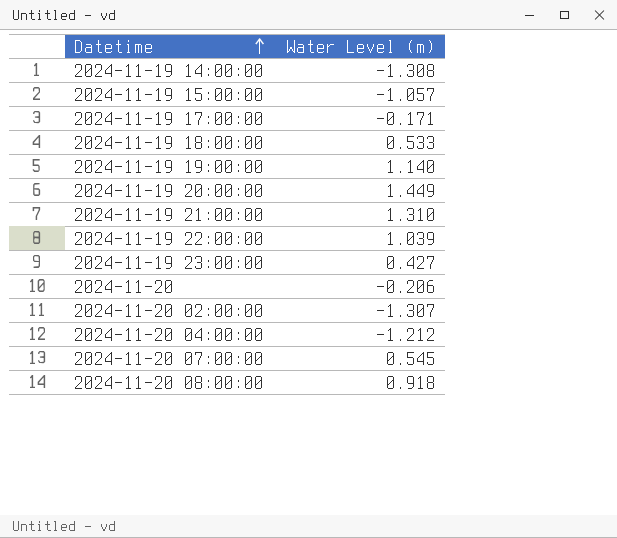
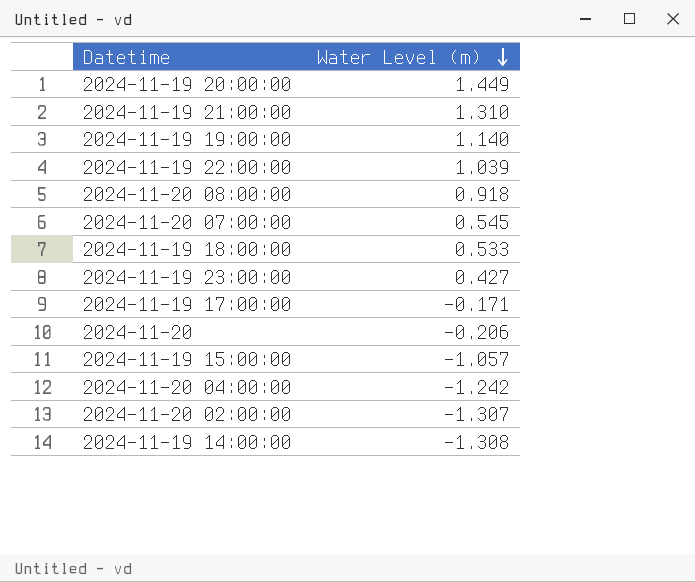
row order: Datetime ascending -> Water Level (m) descending
2024-11-20 04:00:00 | Water Level (m): -1.212 -> -1.242

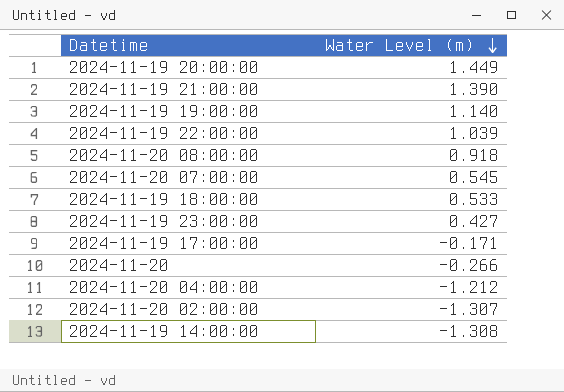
row 2024-11-19 15:00:00: -1.057 -> none
2024-11-19 21:00:00 | Water Level (m): 1.310 -> 1.390
2024-11-20 | Water Level (m): -0.206 -> -0.266
2024-11-20 04:00:00 | Water Level (m): -1.242 -> -1.212

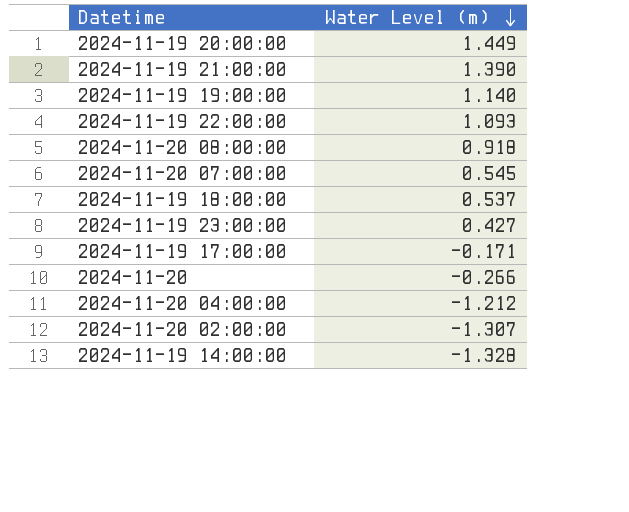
2024-11-19 22:00:00 | Water Level (m): 1.039 -> 1.093
2024-11-19 18:00:00 | Water Level (m): 0.533 -> 0.537
2024-11-19 14:00:00 | Water Level (m): -1.308 -> -1.328

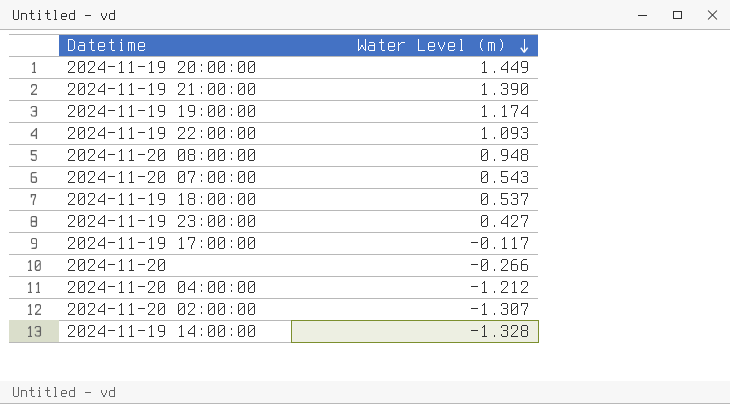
2024-11-19 19:00:00 | Water Level (m): 1.140 -> 1.174
2024-11-20 08:00:00 | Water Level (m): 0.918 -> 0.948
2024-11-20 07:00:00 | Water Level (m): 0.545 -> 0.543
2024-11-19 17:00:00 | Water Level (m): -0.171 -> -0.117

